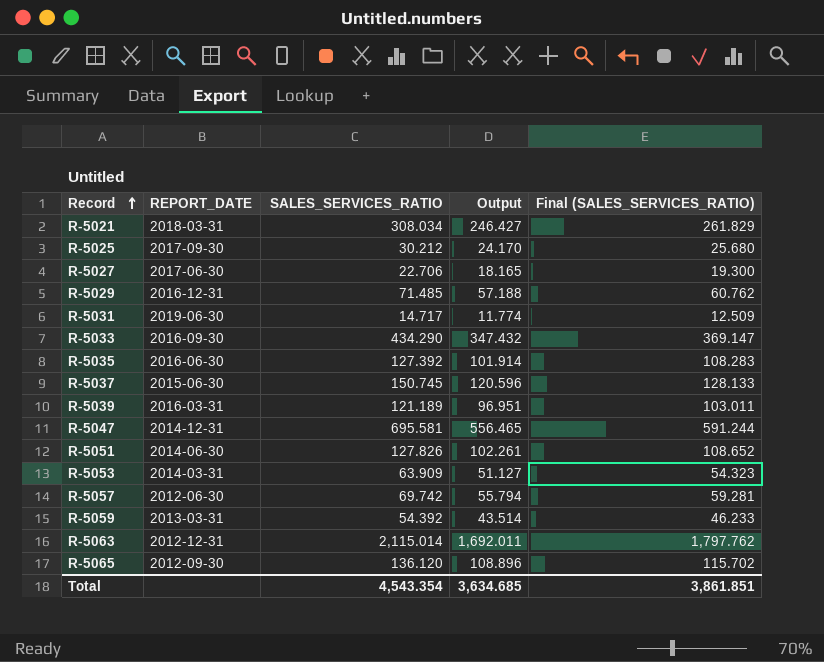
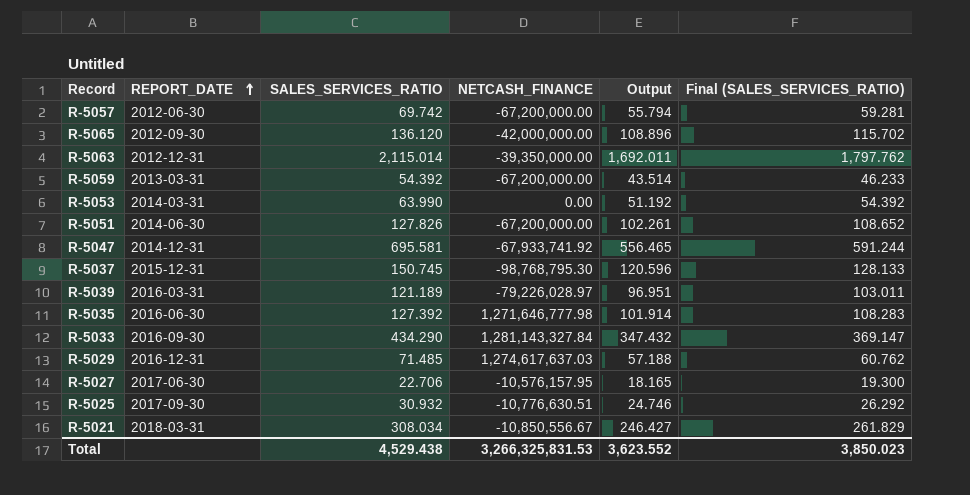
row order: Record ascending -> REPORT_DATE ascending
column NETCASH_FINANCE | position: none -> 4
row R-5031: 2019-06-30 | 14.717 | 11.774 | 12.509 -> none
R-5053 | SALES_SERVICES_RATIO: 63.909 -> 63.990
R-5053 | Output: 51.127 -> 51.192
R-5053 | Final (SALES_SERVICES_RATIO): 54.323 -> 54.392
R-5037 | REPORT_DATE: 2015-06-30 -> 2015-12-31
R-5025 | SALES_SERVICES_RATIO: 30.212 -> 30.932
R-5025 | Output: 24.170 -> 24.746
R-5025 | Final (SALES_SERVICES_RATIO): 25.680 -> 26.292
Total | SALES_SERVICES_RATIO: 4,543.354 -> 4,529.438
Total | Output: 3,634.685 -> 3,623.552
Total | Final (SALES_SERVICES_RATIO): 3,861.851 -> 3,850.023

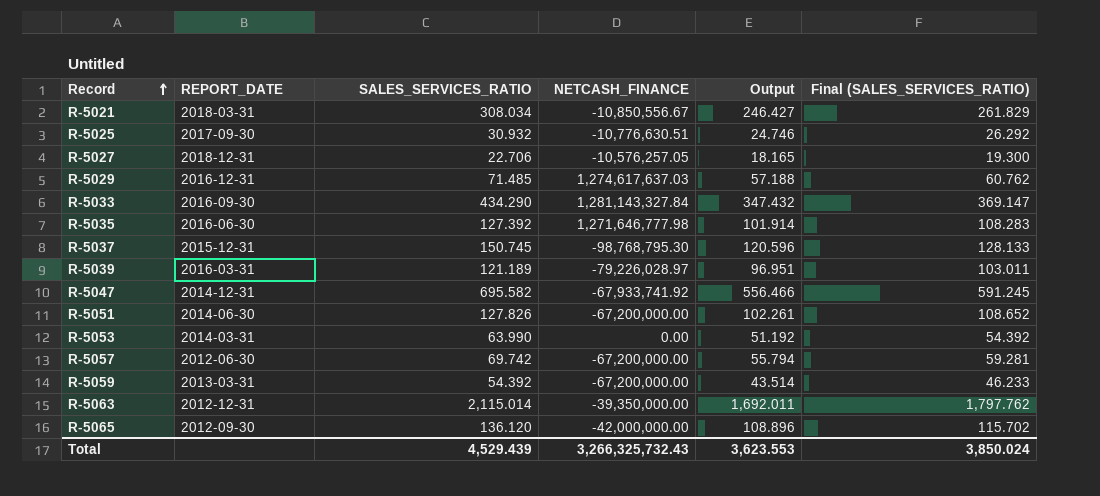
row order: REPORT_DATE ascending -> Record ascending
R-5027 | REPORT_DATE: 2017-06-30 -> 2018-12-31
R-5027 | NETCASH_FINANCE: -10,576,157.95 -> -10,576,257.05
R-5047 | SALES_SERVICES_RATIO: 695.581 -> 695.582
R-5047 | Output: 556.465 -> 556.466
R-5047 | Final (SALES_SERVICES_RATIO): 591.244 -> 591.245
Total | SALES_SERVICES_RATIO: 4,529.438 -> 4,529.439
Total | NETCASH_FINANCE: 3,266,325,831.53 -> 3,266,325,732.43
Total | Output: 3,623.552 -> 3,623.553
Total | Final (SALES_SERVICES_RATIO): 3,850.023 -> 3,850.024

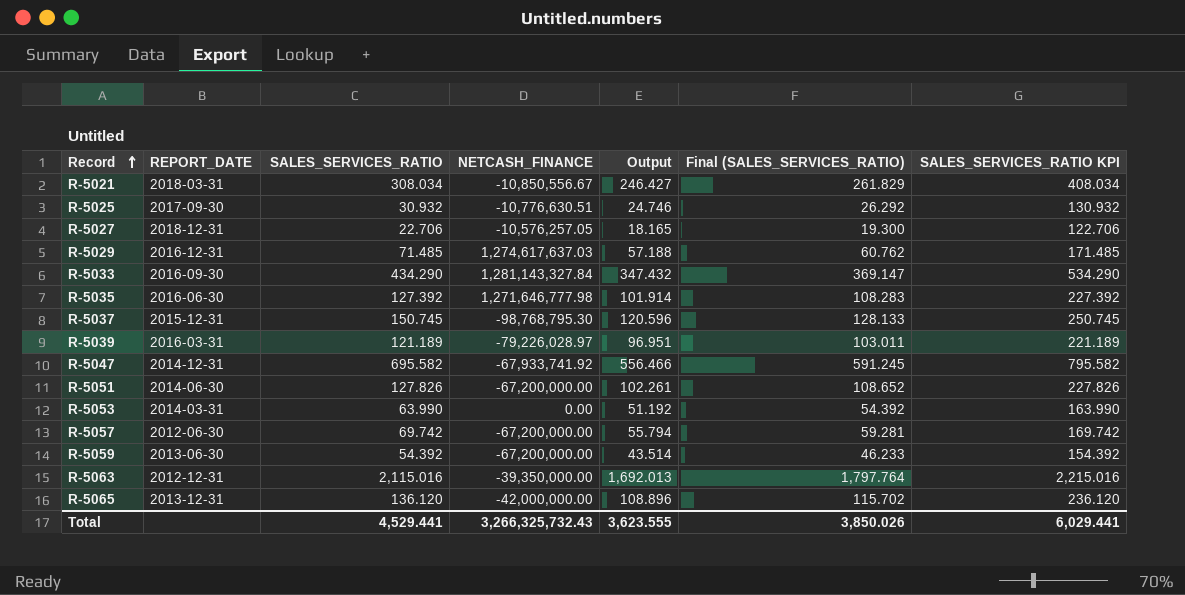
column SALES_SERVICES_RATIO KPI | formula: none -> [SALES_SERVICES_RATIO] + 100
R-5059 | REPORT_DATE: 2013-03-31 -> 2013-06-30
R-5063 | SALES_SERVICES_RATIO: 2,115.014 -> 2,115.016
R-5063 | Output: 1,692.011 -> 1,692.013
R-5063 | Final (SALES_SERVICES_RATIO): 1,797.762 -> 1,797.764
R-5065 | REPORT_DATE: 2012-09-30 -> 2013-12-31
Total | SALES_SERVICES_RATIO: 4,529.439 -> 4,529.441
Total | Output: 3,623.553 -> 3,623.555
Total | Final (SALES_SERVICES_RATIO): 3,850.024 -> 3,850.026

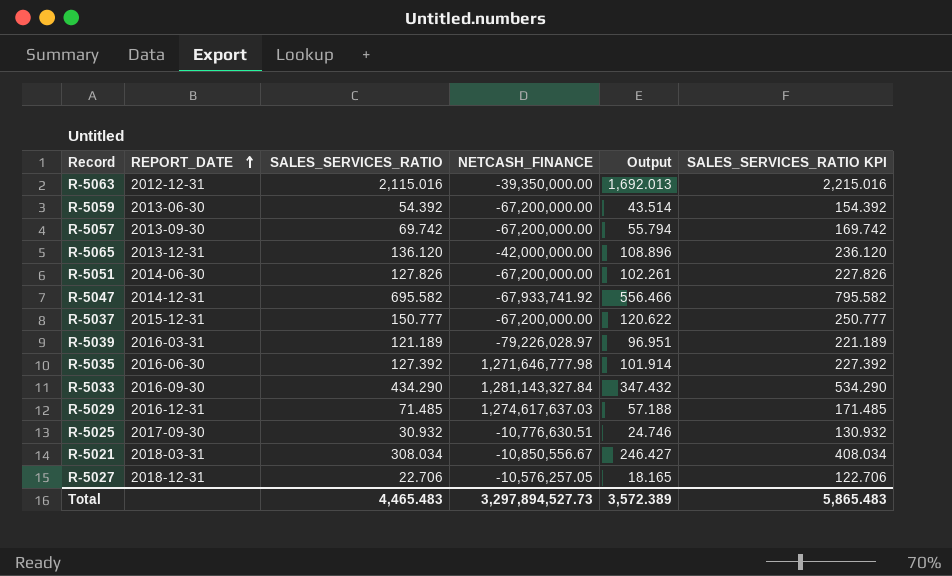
row order: Record ascending -> REPORT_DATE ascending
column Final (SALES_SERVICES_RATIO) | formula: [SALES_SERVICES_RATIO] * 0.85 -> none
row R-5053: 2014-03-31 | 63.990 | 0.00 | 51.192 | 54.392 | 163.990 -> none
R-5057 | REPORT_DATE: 2012-06-30 -> 2013-09-30
R-5037 | SALES_SERVICES_RATIO: 150.745 -> 150.777
R-5037 | NETCASH_FINANCE: -98,768,795.30 -> -67,200,000.00
R-5037 | Output: 120.596 -> 120.622
R-5037 | SALES_SERVICES_RATIO KPI: 250.745 -> 250.777
Total | SALES_SERVICES_RATIO: 4,529.441 -> 4,465.483
Total | NETCASH_FINANCE: 3,266,325,732.43 -> 3,297,894,527.73
Total | Output: 3,623.555 -> 3,572.389
Total | SALES_SERVICES_RATIO KPI: 6,029.441 -> 5,865.483

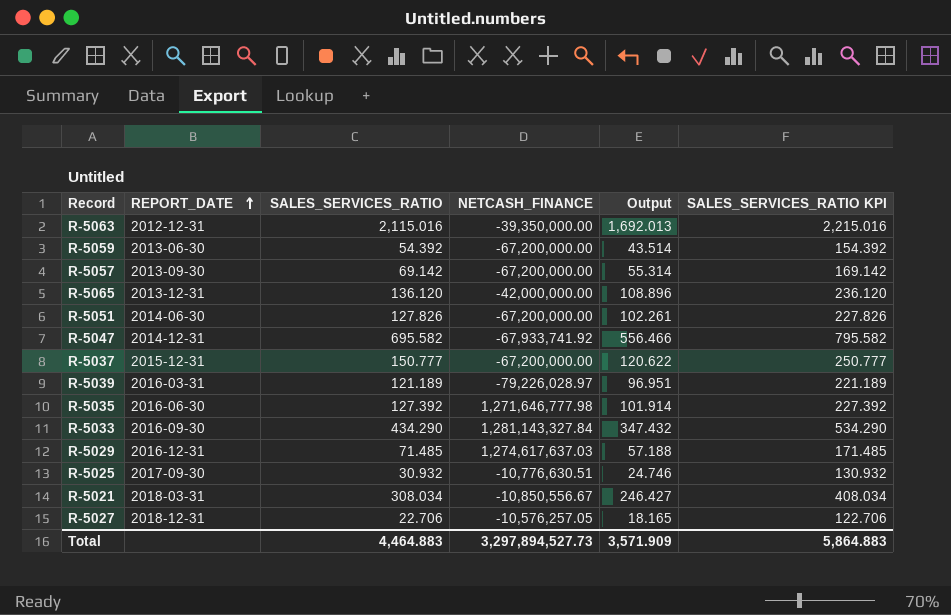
R-5057 | SALES_SERVICES_RATIO: 69.742 -> 69.142
R-5057 | Output: 55.794 -> 55.314
R-5057 | SALES_SERVICES_RATIO KPI: 169.742 -> 169.142
Total | SALES_SERVICES_RATIO: 4,465.483 -> 4,464.883
Total | Output: 3,572.389 -> 3,571.909
Total | SALES_SERVICES_RATIO KPI: 5,865.483 -> 5,864.883

